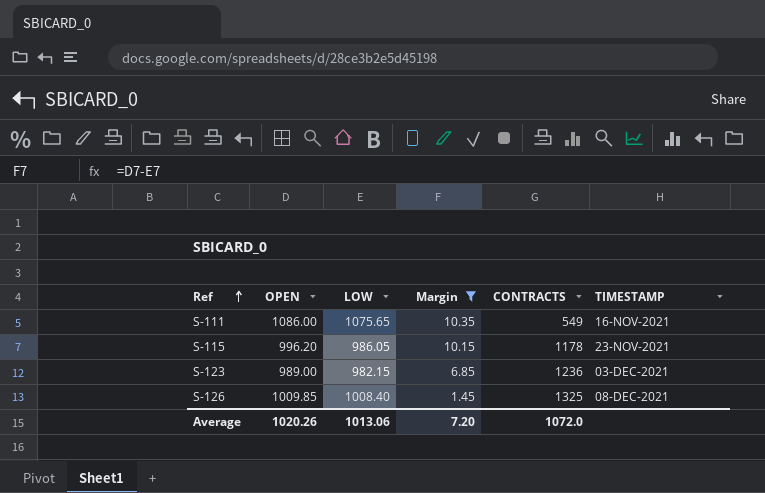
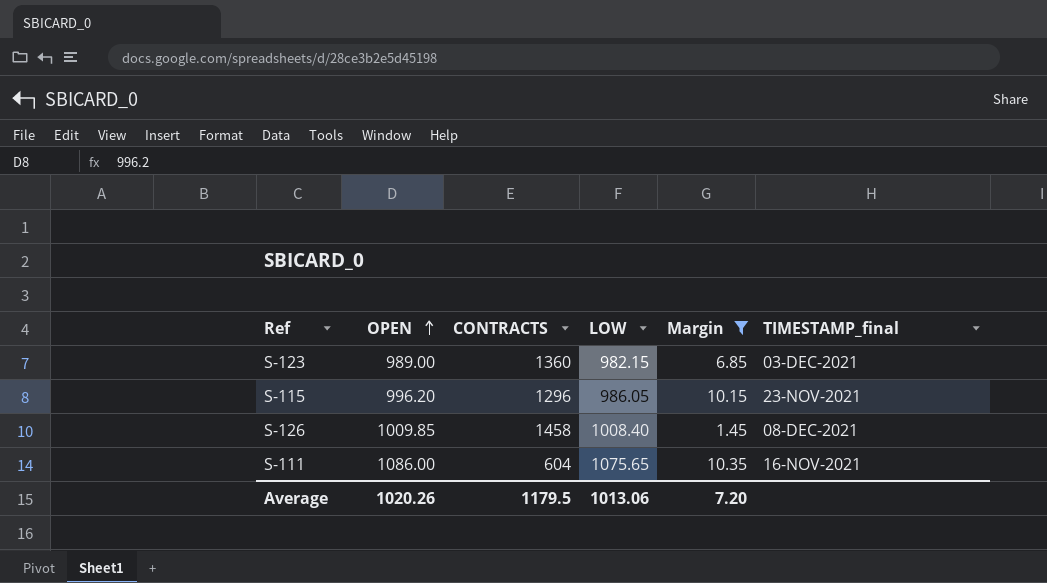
row order: Ref ascending -> OPEN ascending
column CONTRACTS | position: 5 -> 3
column name: TIMESTAMP -> TIMESTAMP_final
S-123 | CONTRACTS: 1236 -> 1360
S-115 | CONTRACTS: 1178 -> 1296
S-126 | CONTRACTS: 1325 -> 1458
S-111 | CONTRACTS: 549 -> 604
Average | CONTRACTS: 1072.0 -> 1179.5

